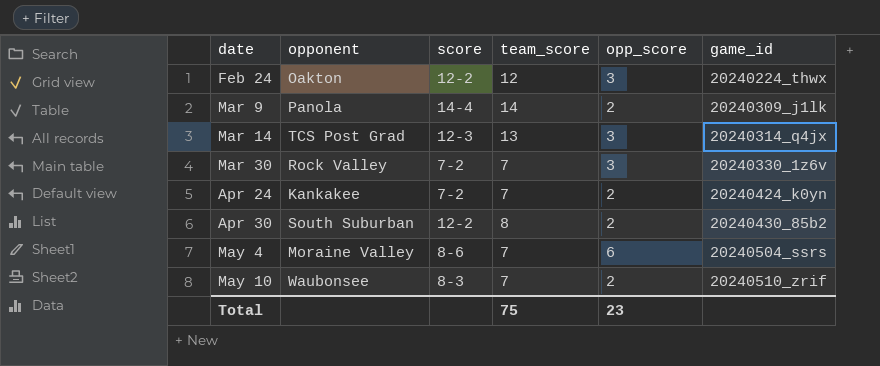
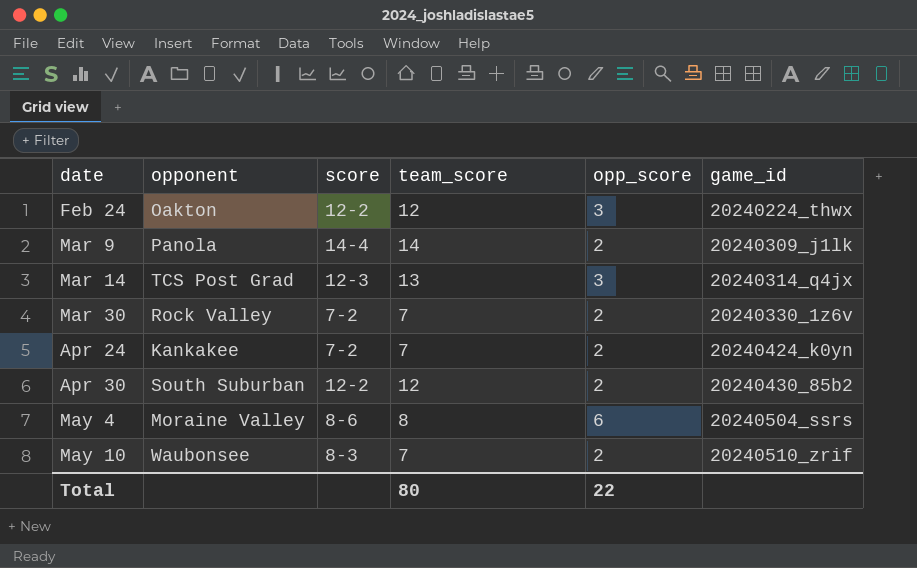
Mar 30 | opp_score: 3 -> 2
Apr 30 | team_score: 8 -> 12
May 4 | team_score: 7 -> 8
Total | team_score: 75 -> 80
Total | opp_score: 23 -> 22

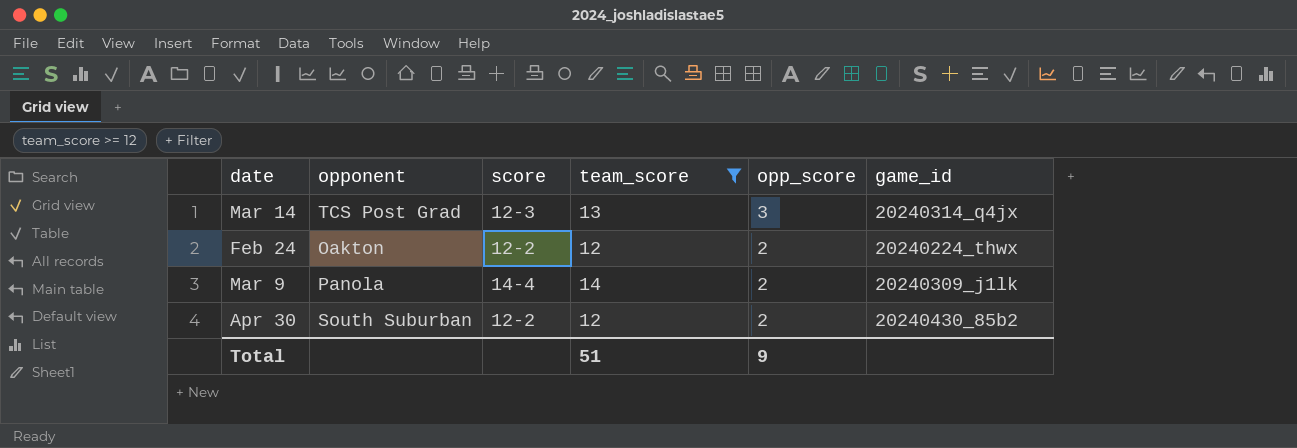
filter: none -> team_score >= 12
row order: date ascending -> opp_score descending
Feb 24 | opp_score: 3 -> 2
Total | team_score: 80 -> 51
Total | opp_score: 22 -> 9

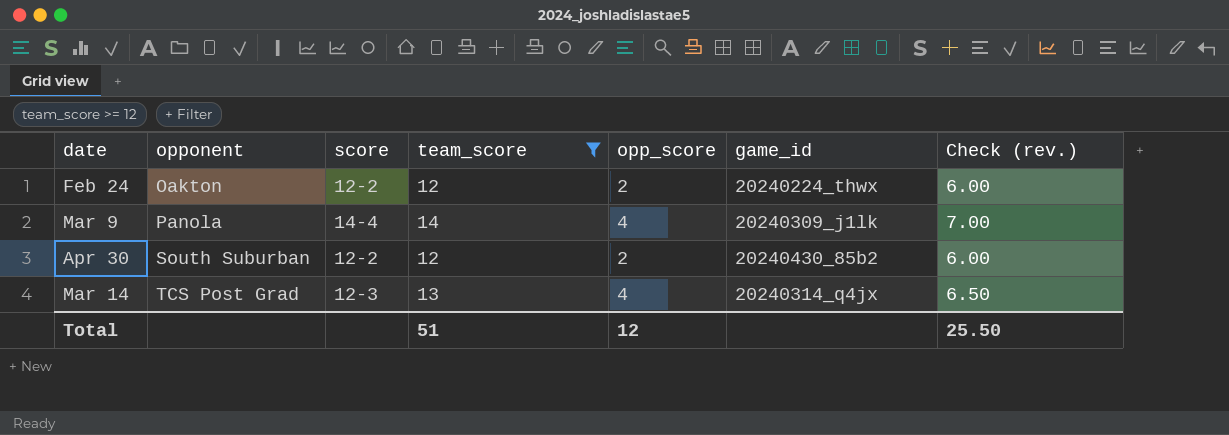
row order: opp_score descending -> opponent ascending
column Check (rev.) | formula: none -> [team_score] * 0.5
Mar 9 | opp_score: 2 -> 4
Mar 14 | opp_score: 3 -> 4
Total | opp_score: 9 -> 12

